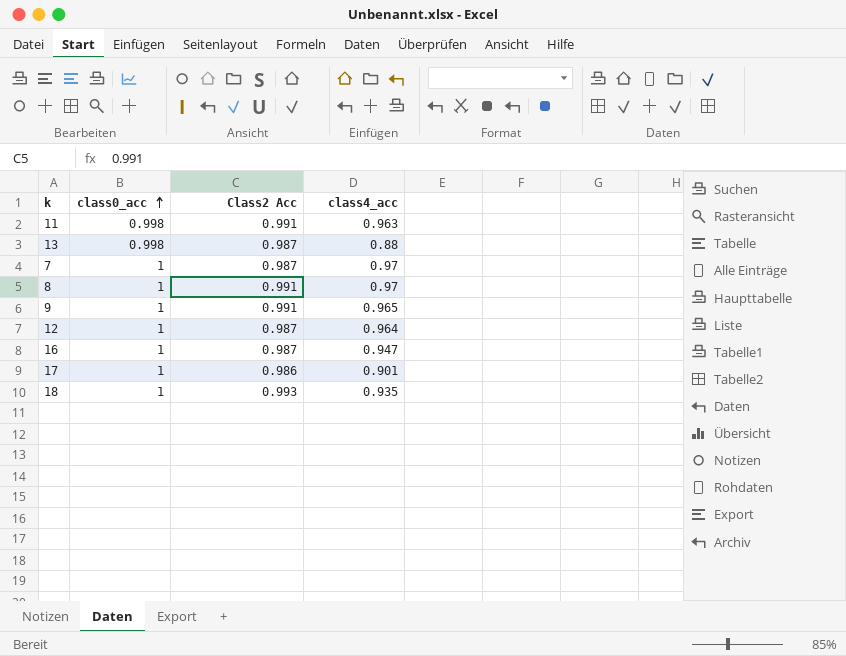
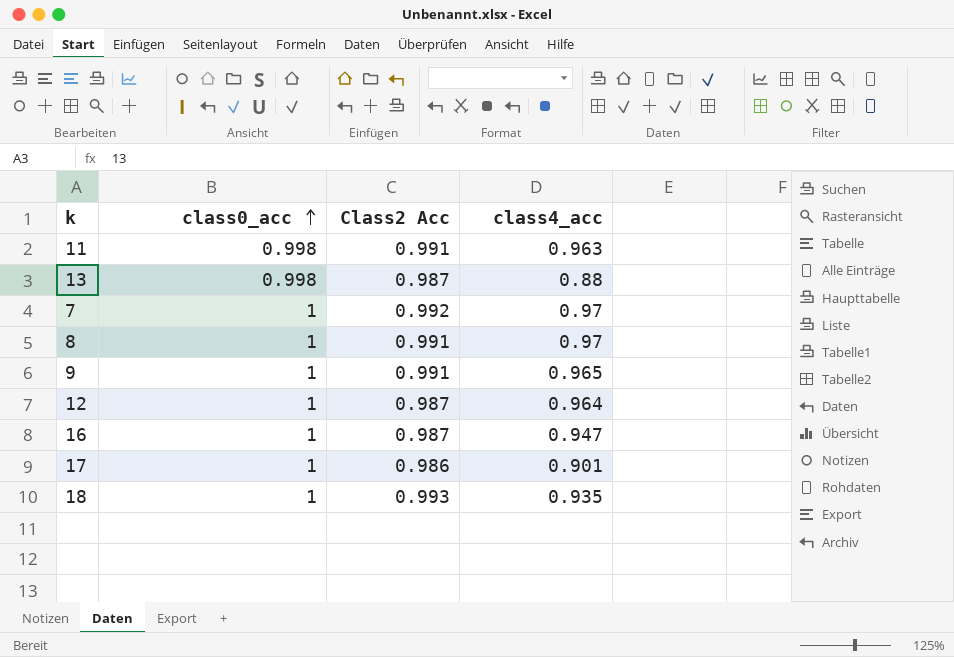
7 | Class2 Acc: 0.987 -> 0.992

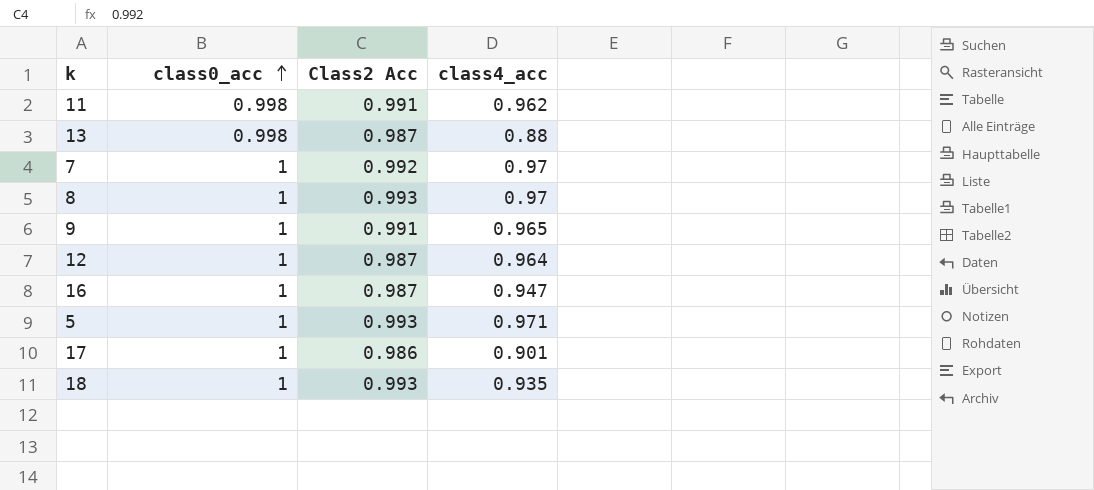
11 | class4_acc: 0.963 -> 0.962
8 | Class2 Acc: 0.991 -> 0.993
row 5: none -> 1 | 0.993 | 0.971

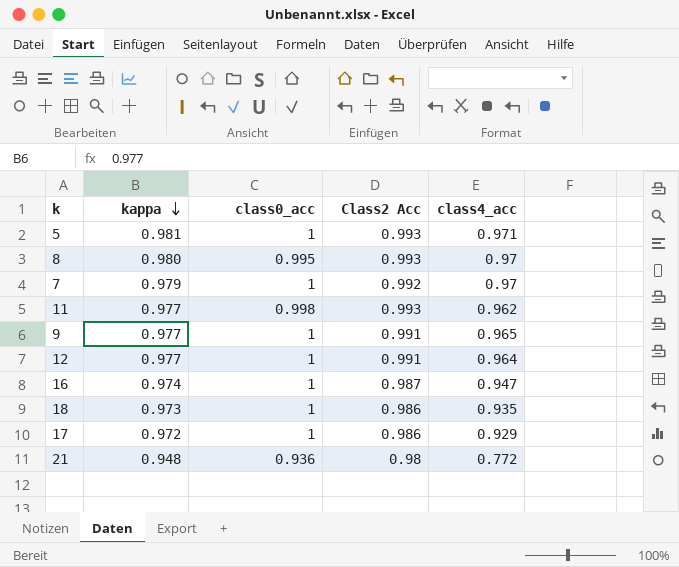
row order: class0_acc ascending -> kappa descending
column kappa | position: none -> 2
row 13: 0.998 | 0.987 | 0.88 -> none
8 | class0_acc: 1 -> 0.995
11 | Class2 Acc: 0.991 -> 0.993
12 | Class2 Acc: 0.987 -> 0.991
18 | Class2 Acc: 0.993 -> 0.986
17 | class4_acc: 0.901 -> 0.929
row 21: none -> 0.948 | 0.936 | 0.98 | 0.772

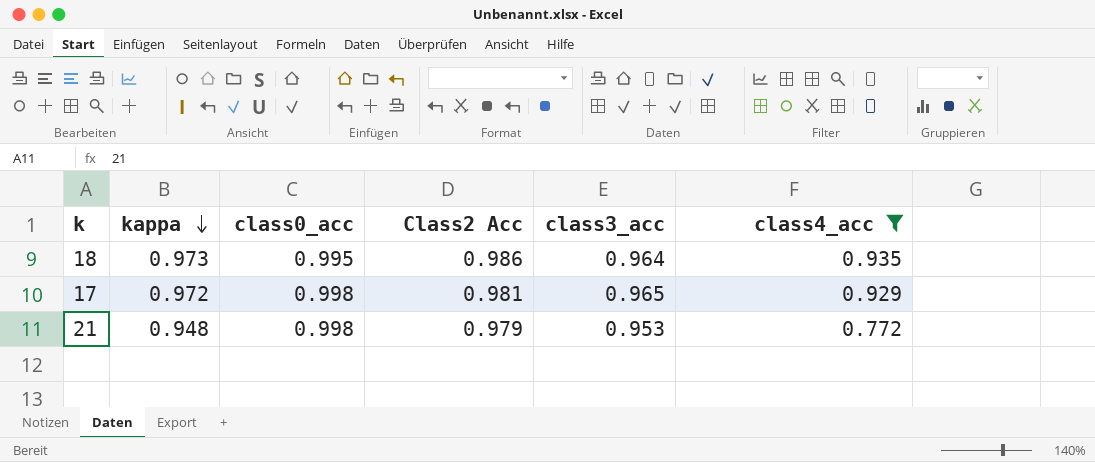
filter: none -> class4_acc <= 0.935
column class3_acc | position: none -> 5
18 | class0_acc: 1 -> 0.995
17 | class0_acc: 1 -> 0.998
17 | Class2 Acc: 0.986 -> 0.981
21 | class0_acc: 0.936 -> 0.998
21 | Class2 Acc: 0.98 -> 0.979

